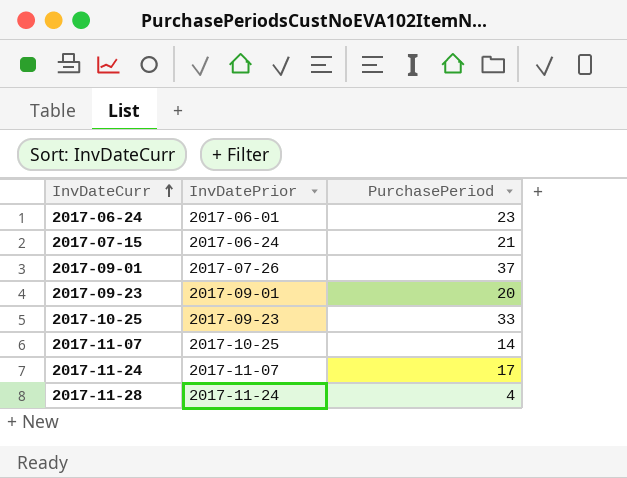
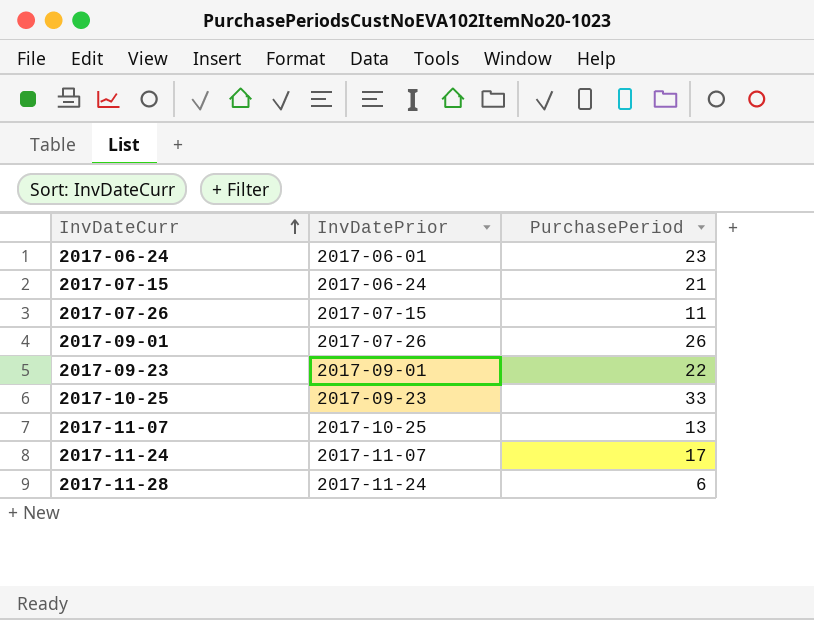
row 2017-07-26: none -> 2017-07-15 | 11
2017-09-01 | PurchasePeriod: 37 -> 26
2017-09-23 | PurchasePeriod: 20 -> 22
2017-11-07 | PurchasePeriod: 14 -> 13
2017-11-28 | PurchasePeriod: 4 -> 6

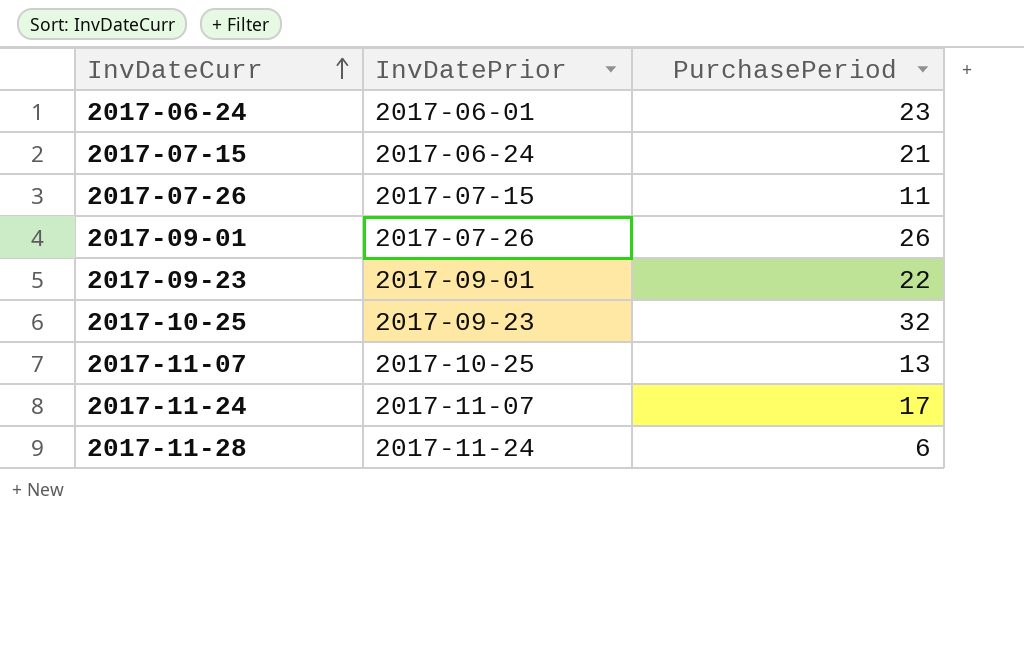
2017-10-25 | PurchasePeriod: 33 -> 32

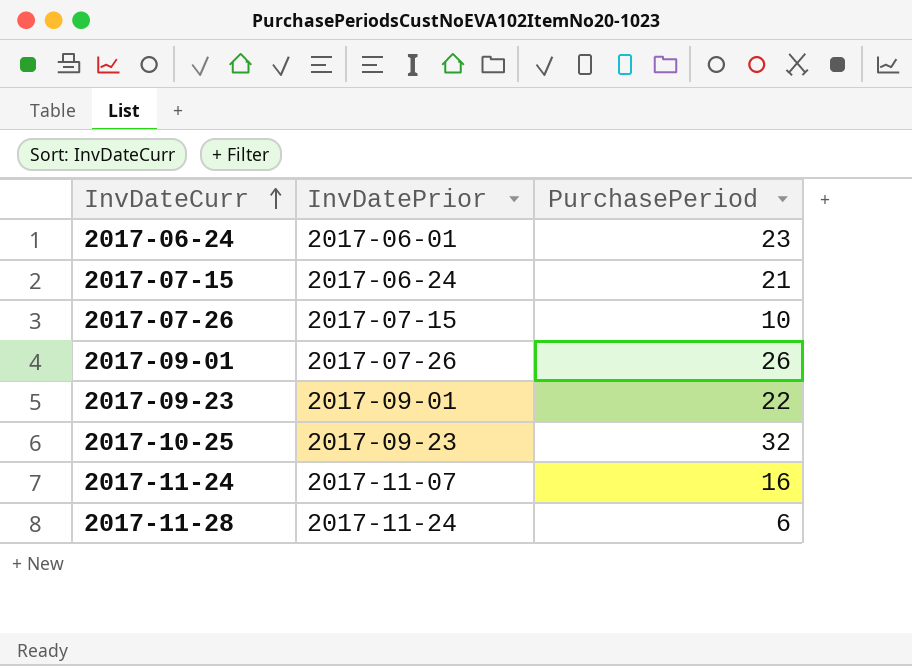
row 2017-11-07: 2017-10-25 | 13 -> none
2017-07-26 | PurchasePeriod: 11 -> 10
2017-11-24 | PurchasePeriod: 17 -> 16

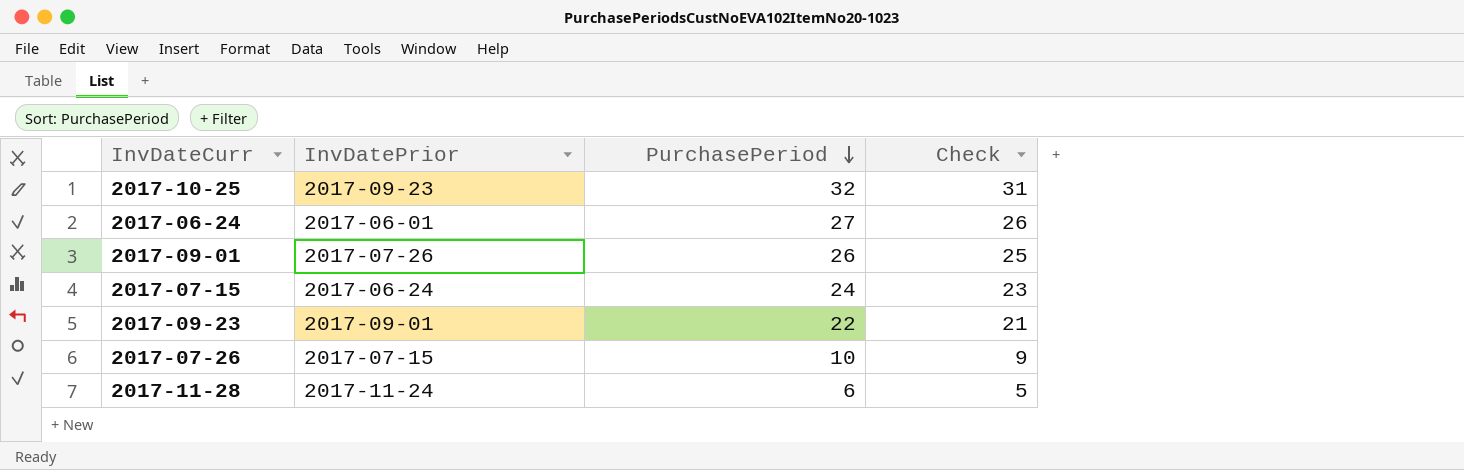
row order: InvDateCurr ascending -> PurchasePeriod descending
column Check | formula: none -> [PurchasePeriod] - 1
row 2017-11-24: 2017-11-07 | 16 -> none
2017-06-24 | PurchasePeriod: 23 -> 27
2017-07-15 | PurchasePeriod: 21 -> 24

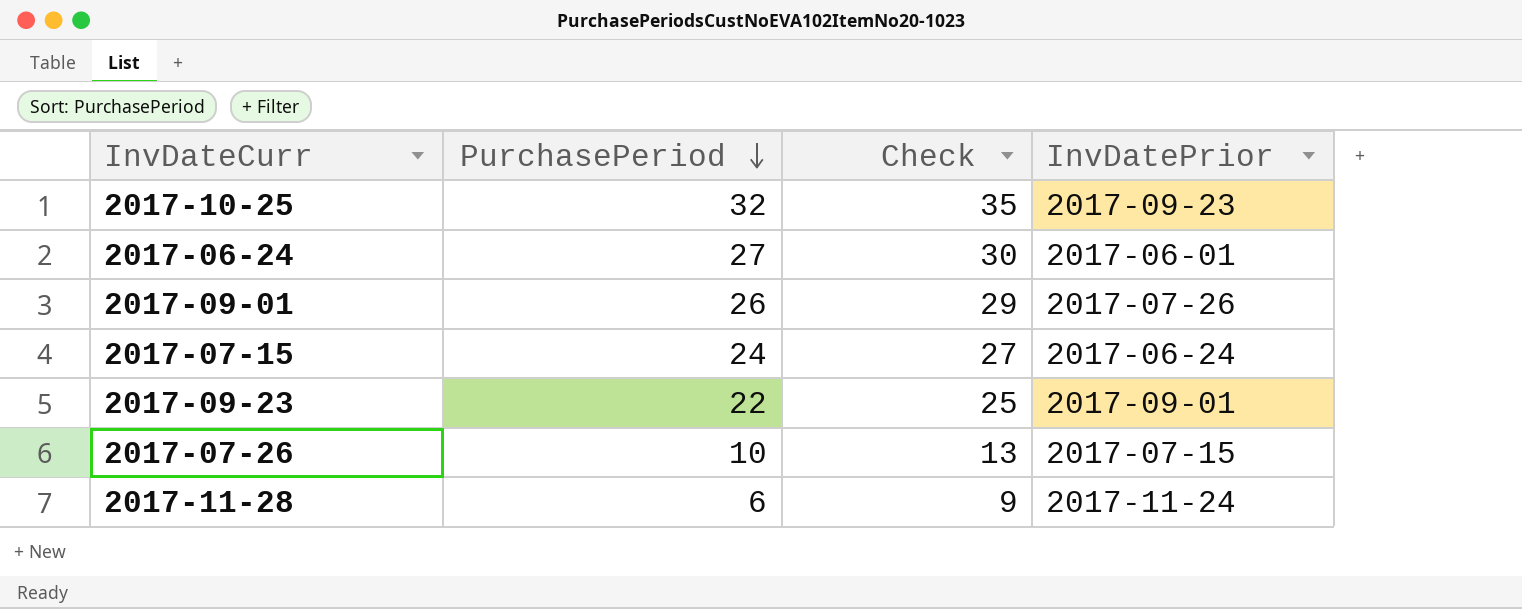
column Check | formula: [PurchasePeriod] - 1 -> [PurchasePeriod] + 3
column InvDatePrior | position: 2 -> 4

